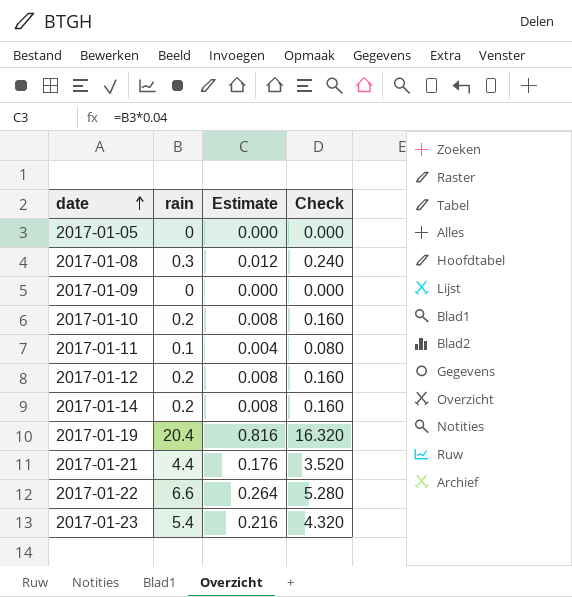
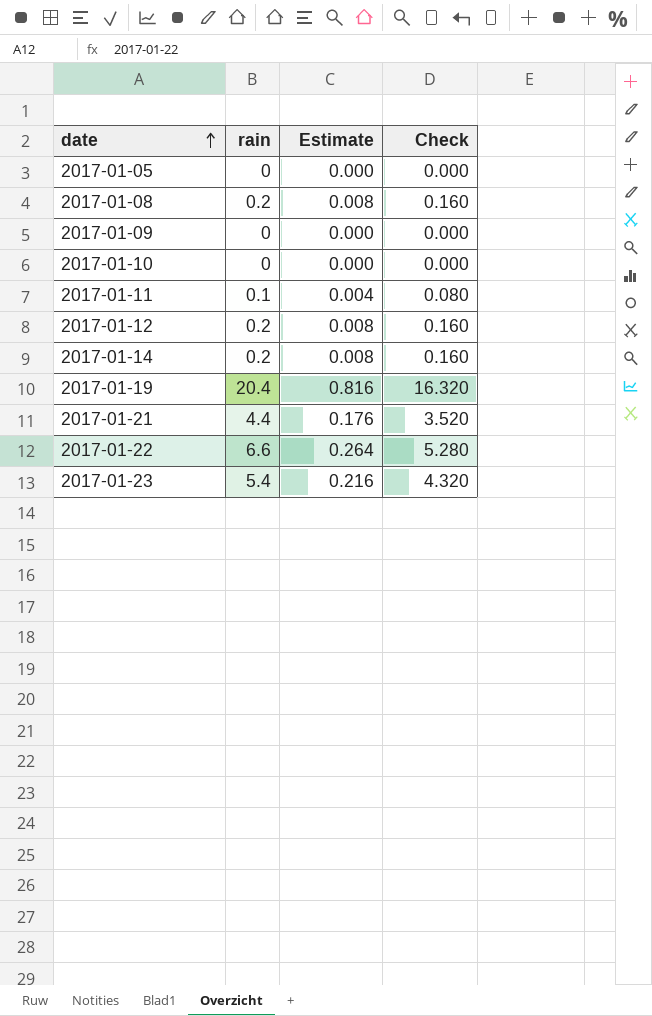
2017-01-08 | rain: 0.3 -> 0.2
2017-01-08 | Estimate: 0.012 -> 0.008
2017-01-08 | Check: 0.240 -> 0.160
2017-01-10 | rain: 0.2 -> 0
2017-01-10 | Estimate: 0.008 -> 0.000
2017-01-10 | Check: 0.160 -> 0.000

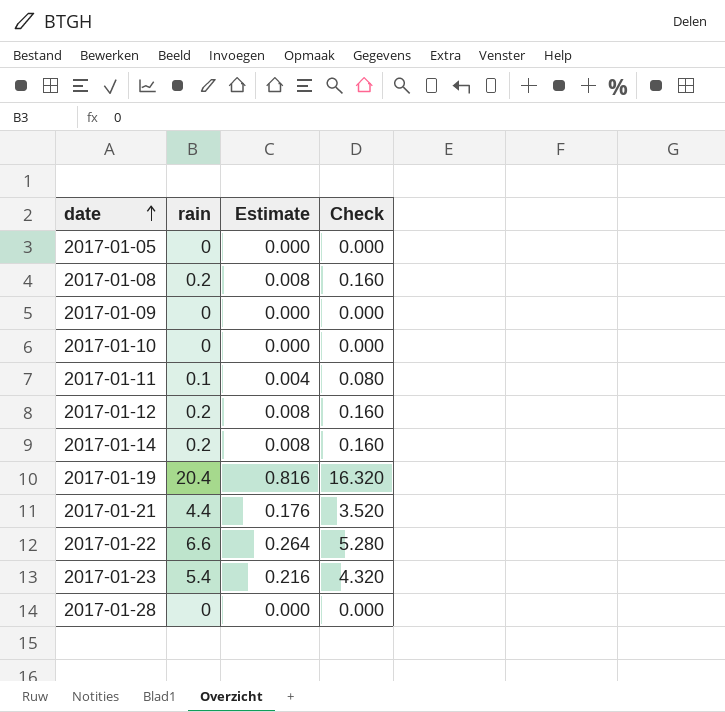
row 2017-01-28: none -> 0 | 0.000 | 0.000

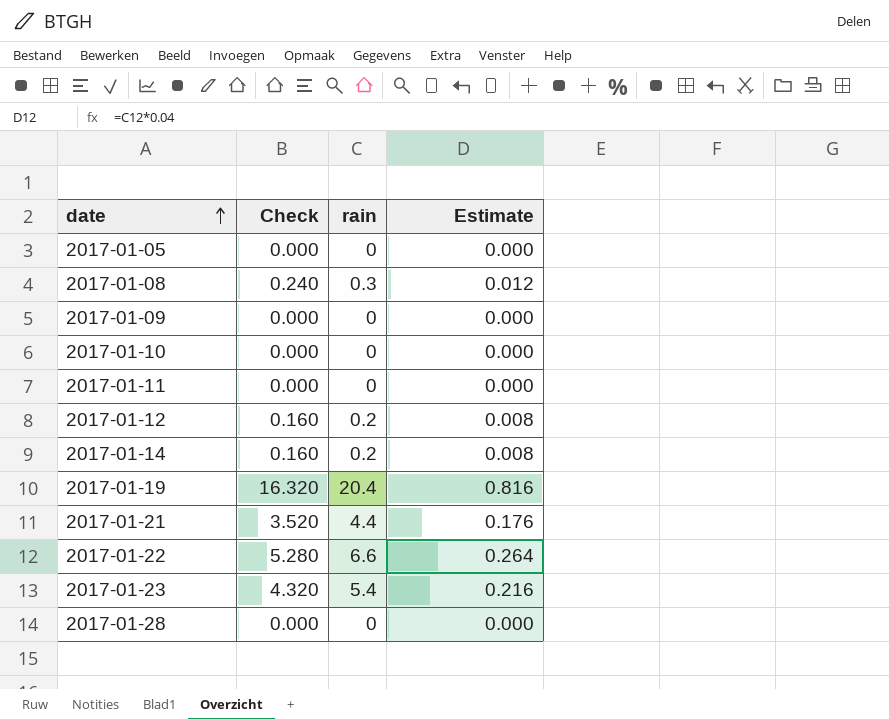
column Check | position: 4 -> 2
2017-01-08 | Check: 0.160 -> 0.240
2017-01-08 | rain: 0.2 -> 0.3
2017-01-08 | Estimate: 0.008 -> 0.012
2017-01-11 | Check: 0.080 -> 0.000
2017-01-11 | rain: 0.1 -> 0
2017-01-11 | Estimate: 0.004 -> 0.000

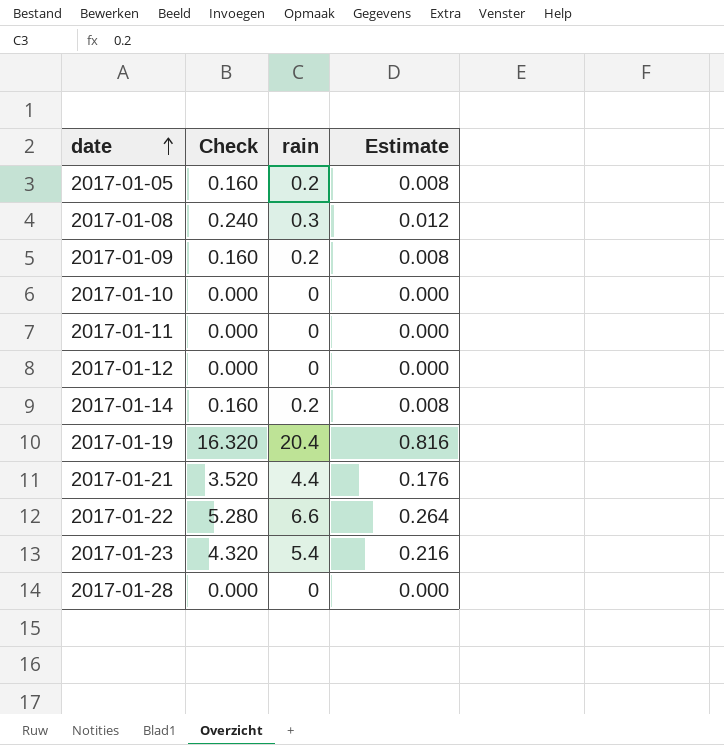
2017-01-05 | Check: 0.000 -> 0.160
2017-01-05 | rain: 0 -> 0.2
2017-01-05 | Estimate: 0.000 -> 0.008
2017-01-09 | Check: 0.000 -> 0.160
2017-01-09 | rain: 0 -> 0.2
2017-01-09 | Estimate: 0.000 -> 0.008
2017-01-12 | Check: 0.160 -> 0.000
2017-01-12 | rain: 0.2 -> 0
2017-01-12 | Estimate: 0.008 -> 0.000

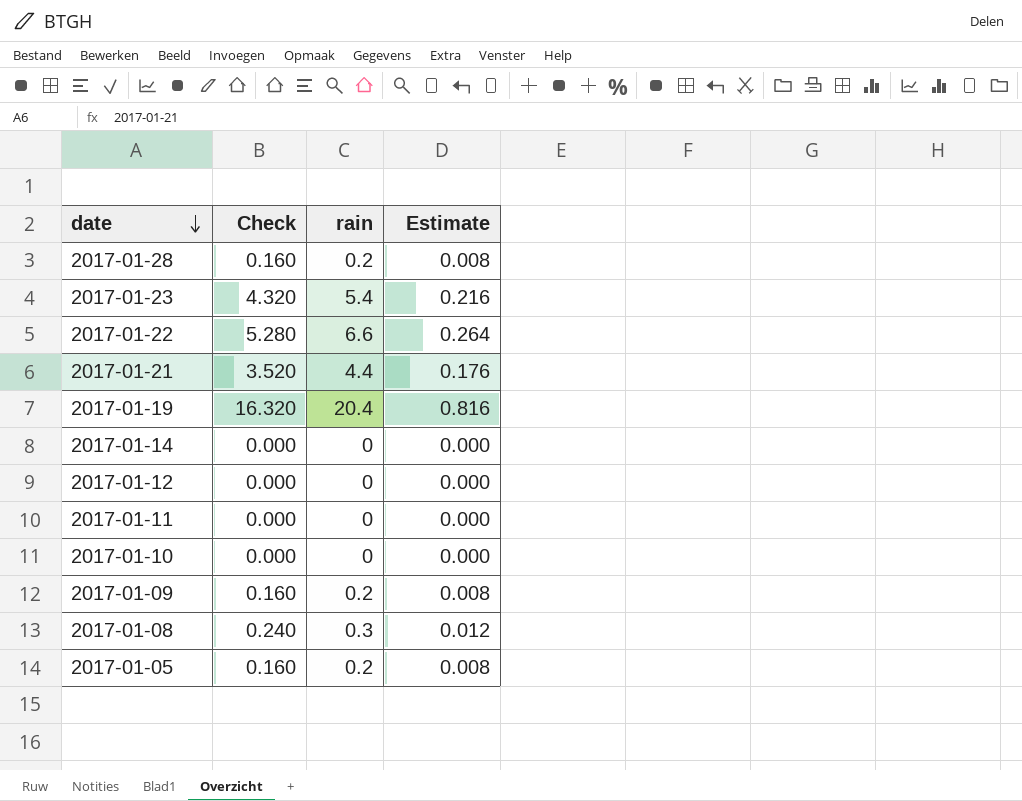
row order: date ascending -> date descending
2017-01-28 | Check: 0.000 -> 0.160
2017-01-28 | rain: 0 -> 0.2
2017-01-28 | Estimate: 0.000 -> 0.008
2017-01-14 | Check: 0.160 -> 0.000
2017-01-14 | rain: 0.2 -> 0
2017-01-14 | Estimate: 0.008 -> 0.000

